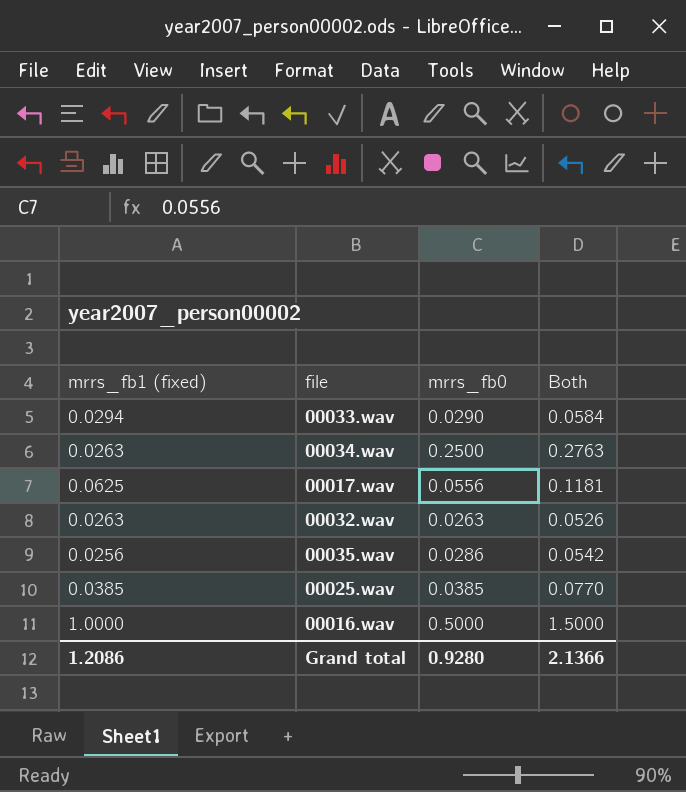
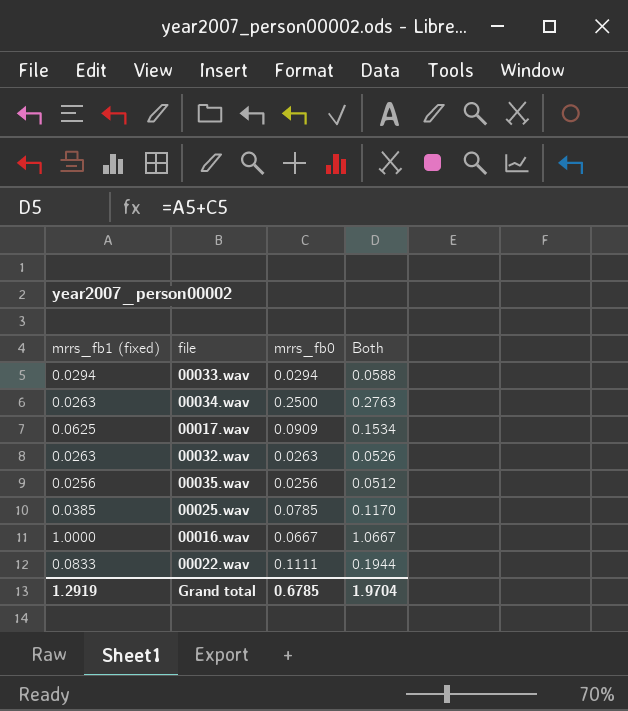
00033.wav | mrrs_fb0: 0.0290 -> 0.0294
00033.wav | Both: 0.0584 -> 0.0588
00017.wav | mrrs_fb0: 0.0556 -> 0.0909
00017.wav | Both: 0.1181 -> 0.1534
00035.wav | mrrs_fb0: 0.0286 -> 0.0256
00035.wav | Both: 0.0542 -> 0.0512
00025.wav | mrrs_fb0: 0.0385 -> 0.0785
00025.wav | Both: 0.0770 -> 0.1170
00016.wav | mrrs_fb0: 0.5000 -> 0.0667
00016.wav | Both: 1.5000 -> 1.0667
row 00022.wav: none -> 0.0833 | 0.1111 | 0.1944
Grand total | mrrs_fb1 (fixed): 1.2086 -> 1.2919
Grand total | mrrs_fb0: 0.9280 -> 0.6785
Grand total | Both: 2.1366 -> 1.9704

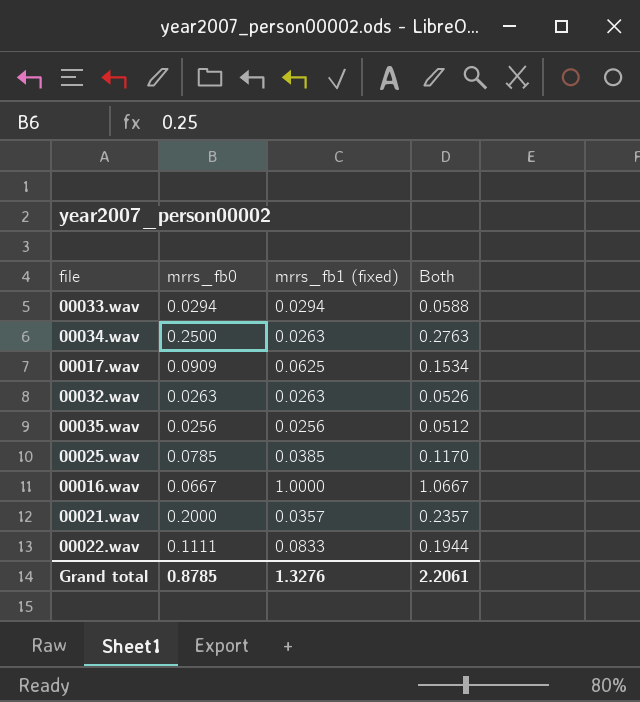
column mrrs_fb1 (fixed) | position: 1 -> 3
row 00021.wav: none -> 0.2000 | 0.0357 | 0.2357
Grand total | mrrs_fb0: 0.6785 -> 0.8785
Grand total | mrrs_fb1 (fixed): 1.2919 -> 1.3276
Grand total | Both: 1.9704 -> 2.2061

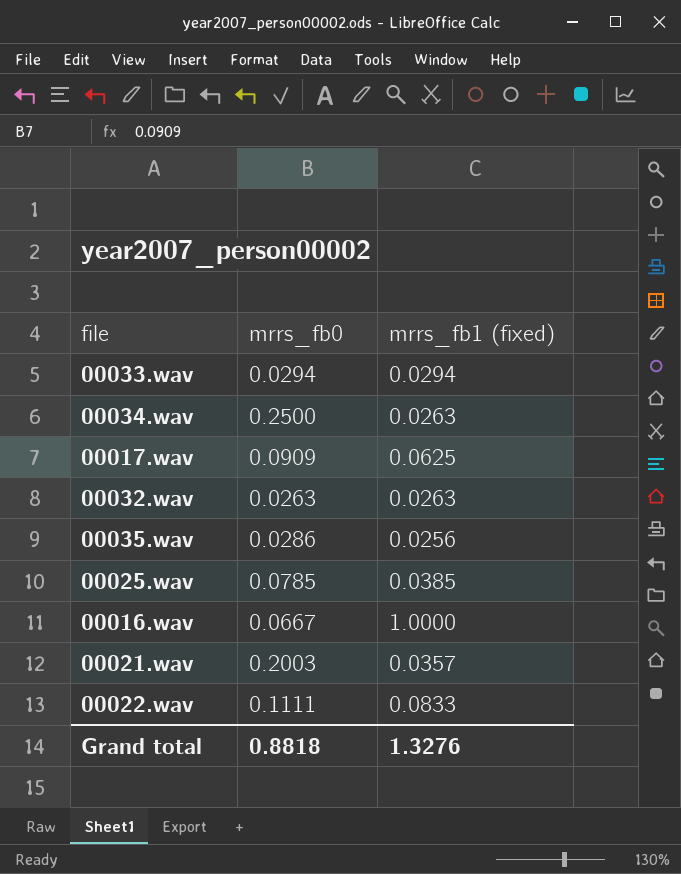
column Both | formula: [mrrs_fb0] + [mrrs_fb1 (fixed)] -> none
00035.wav | mrrs_fb0: 0.0256 -> 0.0286
00021.wav | mrrs_fb0: 0.2000 -> 0.2003
Grand total | mrrs_fb0: 0.8785 -> 0.8818

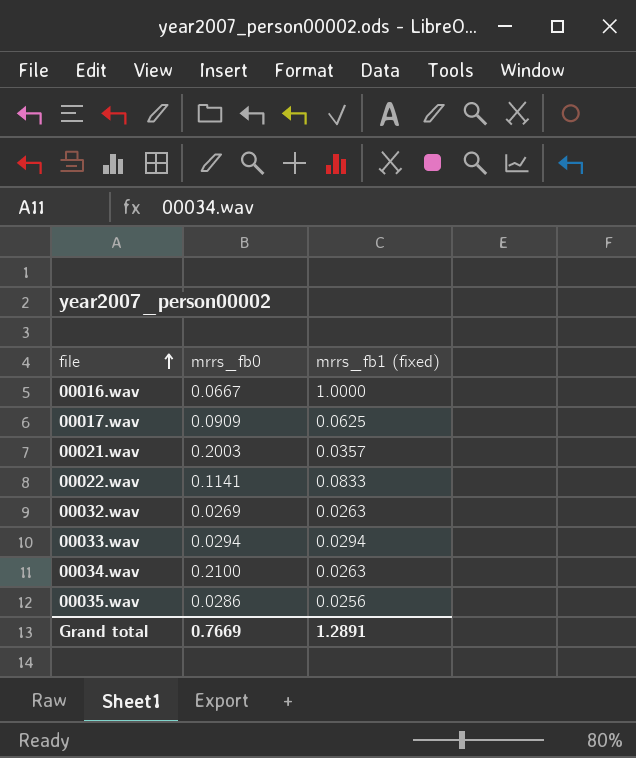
row order: none -> file ascending
row 00025.wav: 0.0785 | 0.0385 -> none
00022.wav | mrrs_fb0: 0.1111 -> 0.1141
00032.wav | mrrs_fb0: 0.0263 -> 0.0269
00034.wav | mrrs_fb0: 0.2500 -> 0.2100
Grand total | mrrs_fb0: 0.8818 -> 0.7669
Grand total | mrrs_fb1 (fixed): 1.3276 -> 1.2891

